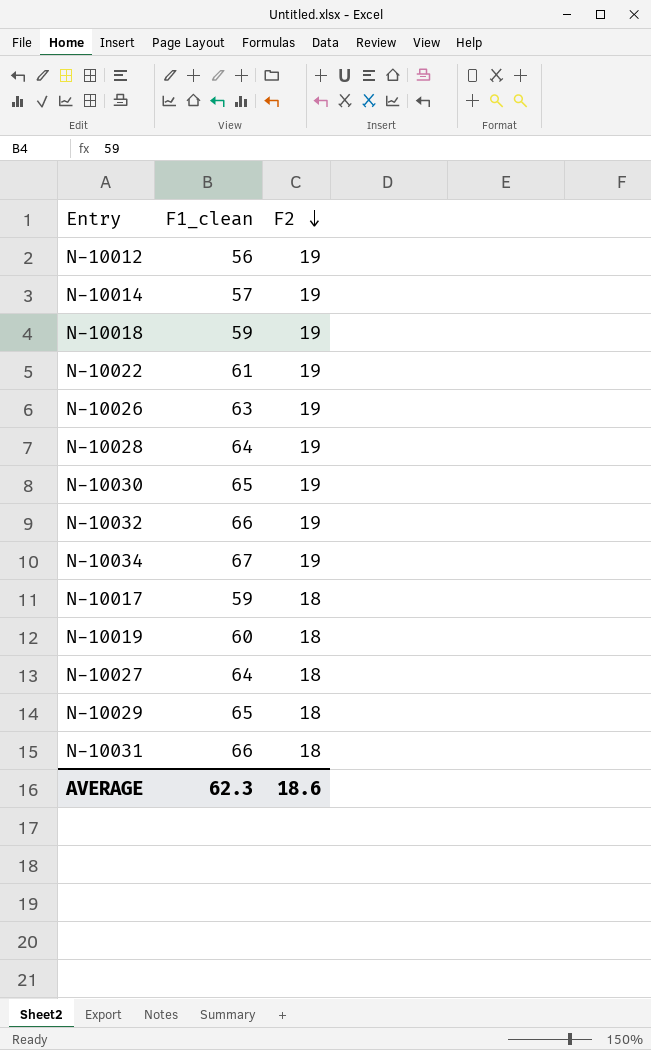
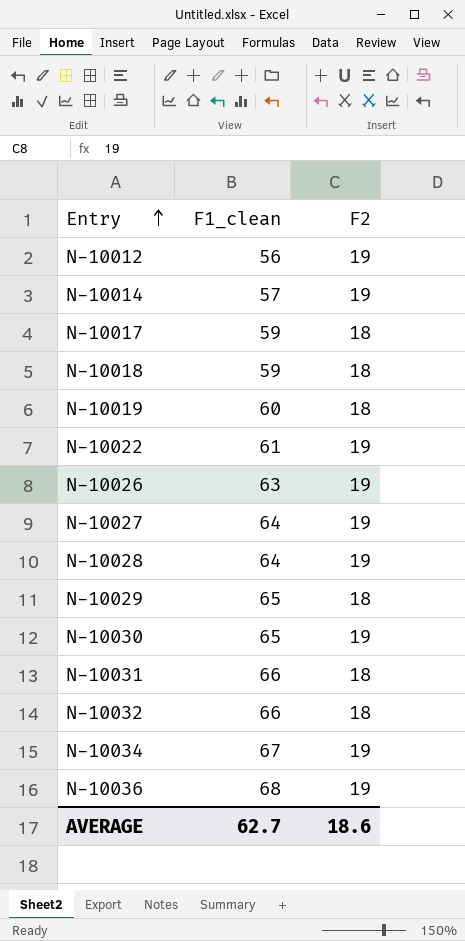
row order: F2 descending -> Entry ascending
N-10018 | F2: 19 -> 18
N-10027 | F2: 18 -> 19
N-10032 | F2: 19 -> 18
row N-10036: none -> 68 | 19
AVERAGE | F1_clean: 62.3 -> 62.7

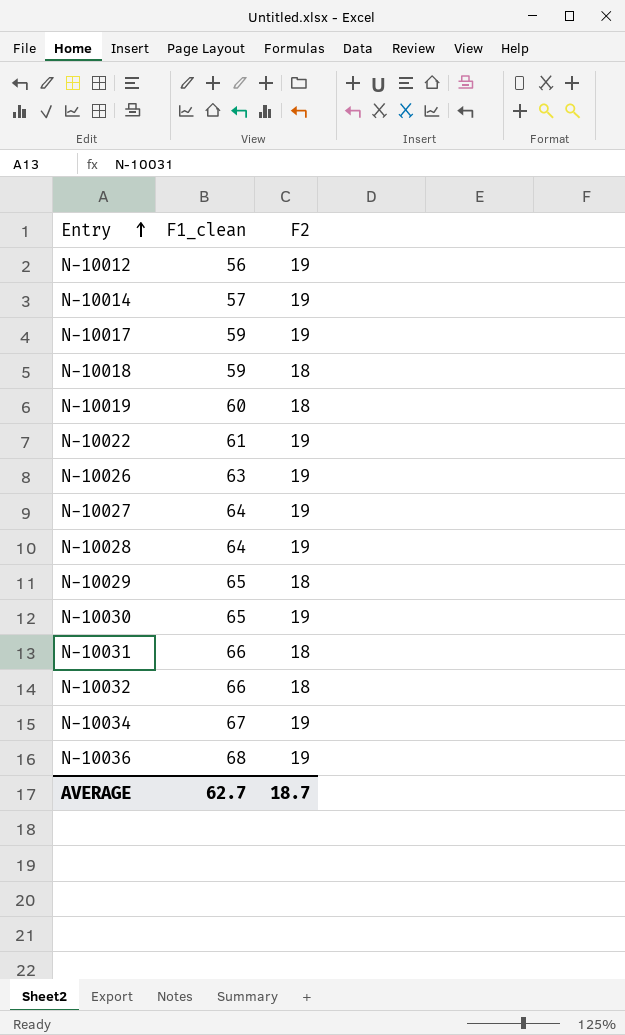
N-10017 | F2: 18 -> 19
AVERAGE | F2: 18.6 -> 18.7

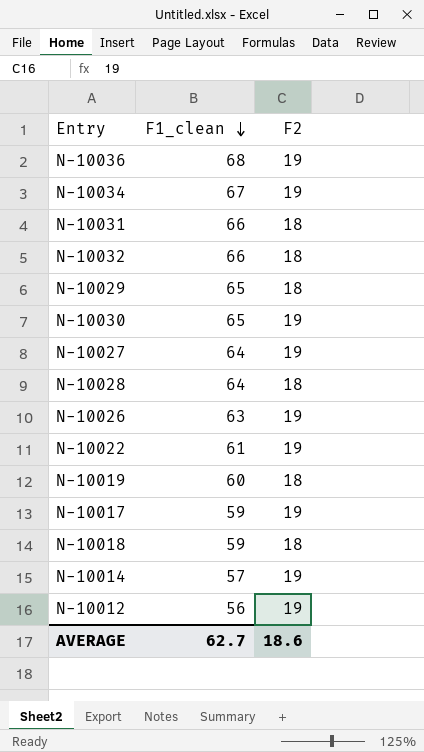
row order: Entry ascending -> F1_clean descending
N-10028 | F2: 19 -> 18
AVERAGE | F2: 18.7 -> 18.6

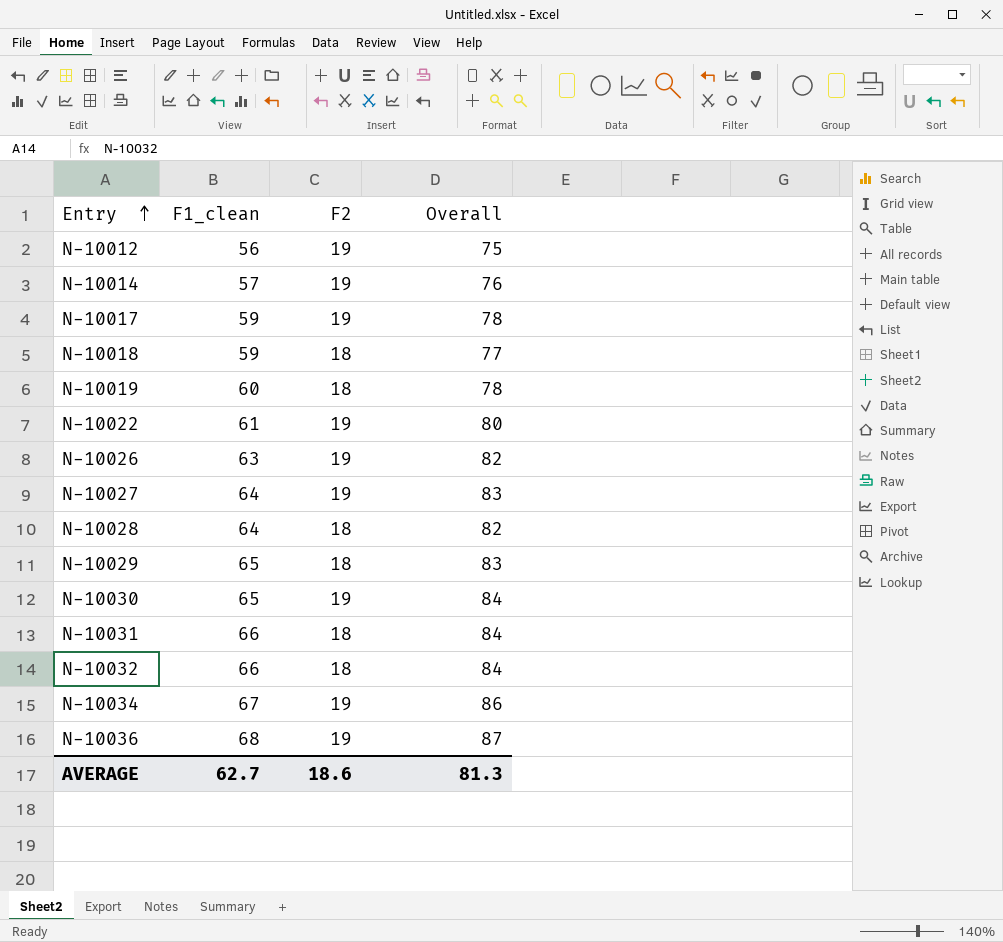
row order: F1_clean descending -> Entry ascending
column Overall | formula: none -> [F1_clean] + [F2]

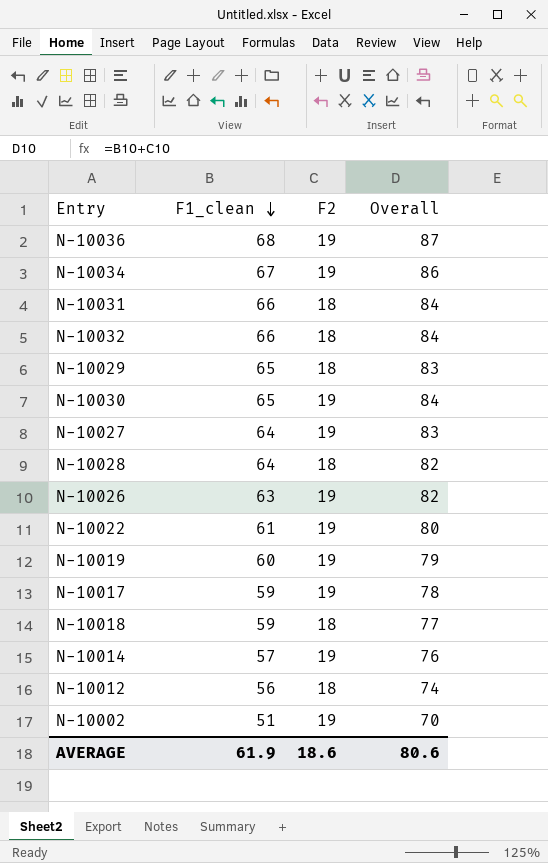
row order: Entry ascending -> F1_clean descending
N-10019 | F2: 18 -> 19
N-10019 | Overall: 78 -> 79
N-10012 | F2: 19 -> 18
N-10012 | Overall: 75 -> 74
row N-10002: none -> 51 | 19 | 70
AVERAGE | F1_clean: 62.7 -> 61.9
AVERAGE | Overall: 81.3 -> 80.6

